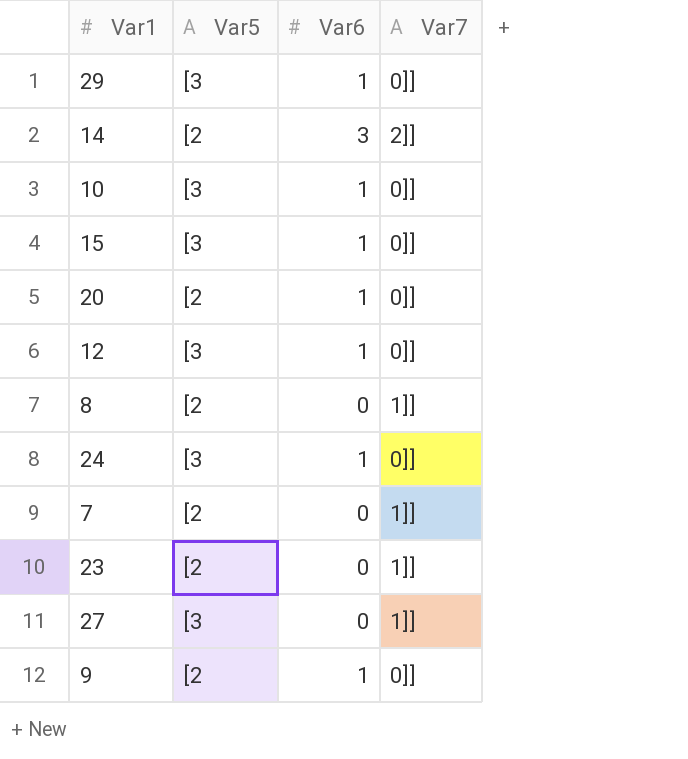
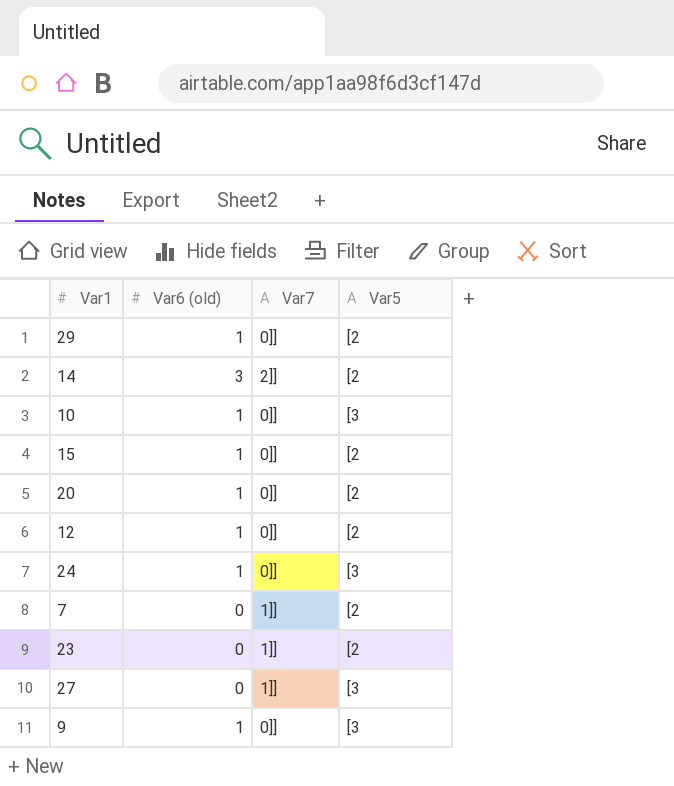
column name: Var6 -> Var6 (old)
column Var5 | position: 2 -> 4
row 8: [2 | 0 | 1]] -> none
29 | Var5: [3 -> [2
15 | Var5: [3 -> [2
12 | Var5: [3 -> [2
9 | Var5: [2 -> [3

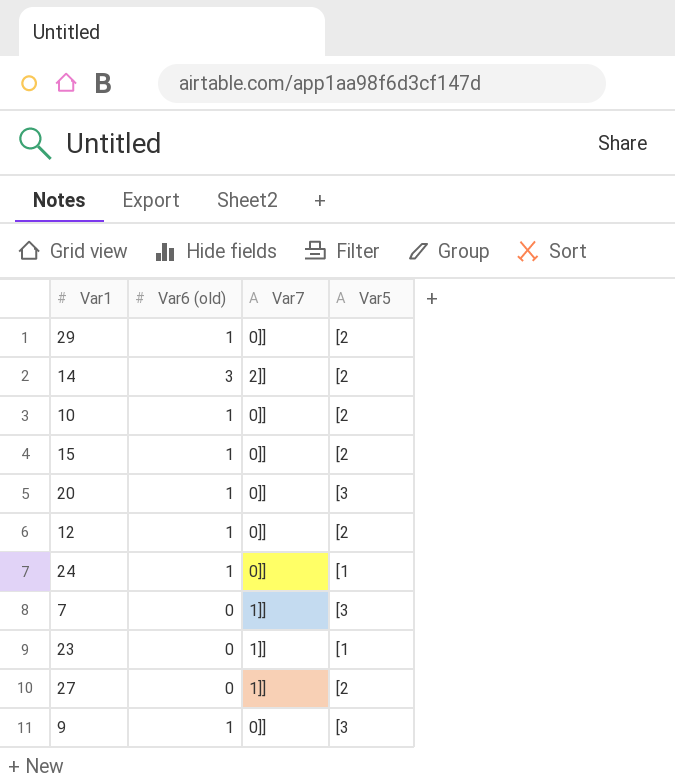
10 | Var5: [3 -> [2
20 | Var5: [2 -> [3
24 | Var5: [3 -> [1
7 | Var5: [2 -> [3
23 | Var5: [2 -> [1
27 | Var5: [3 -> [2

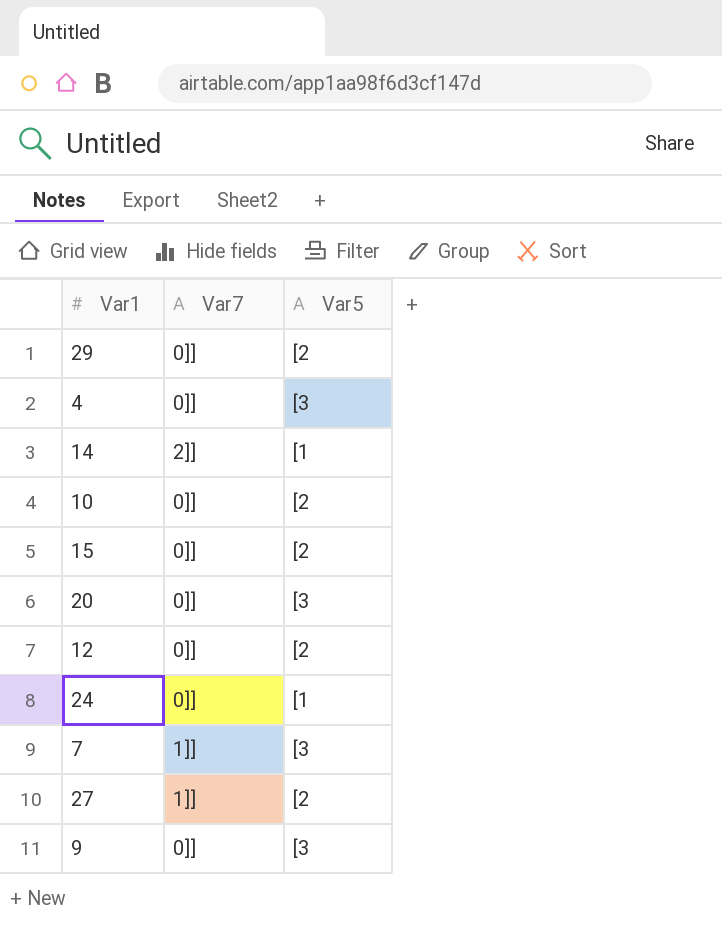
column Var6 (old) | position: 2 -> none
row 23: 0 | 1]] | [1 -> none
row 4: none -> 0]] | [3
14 | Var5: [2 -> [1

